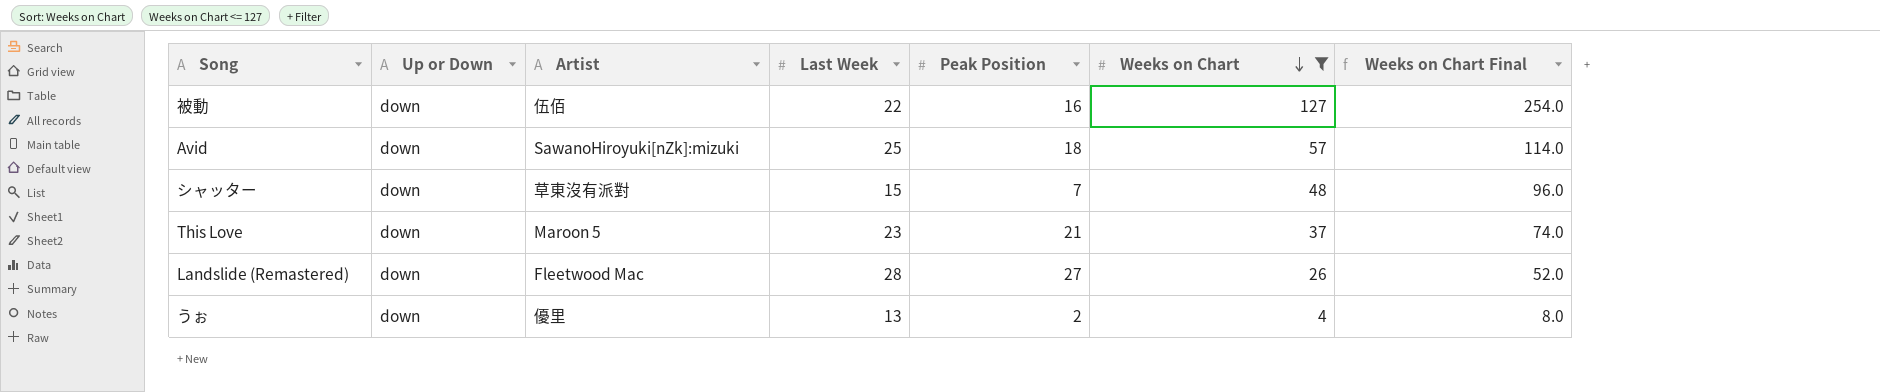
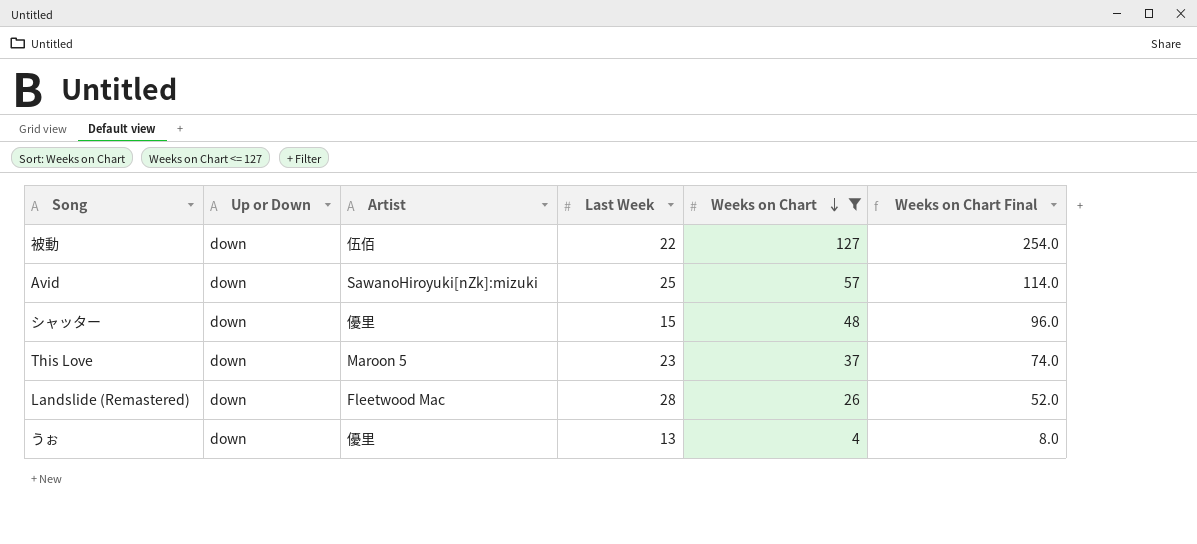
column Peak Position | position: 5 -> none
シャッター | Artist: 草東沒有派對 -> 優里

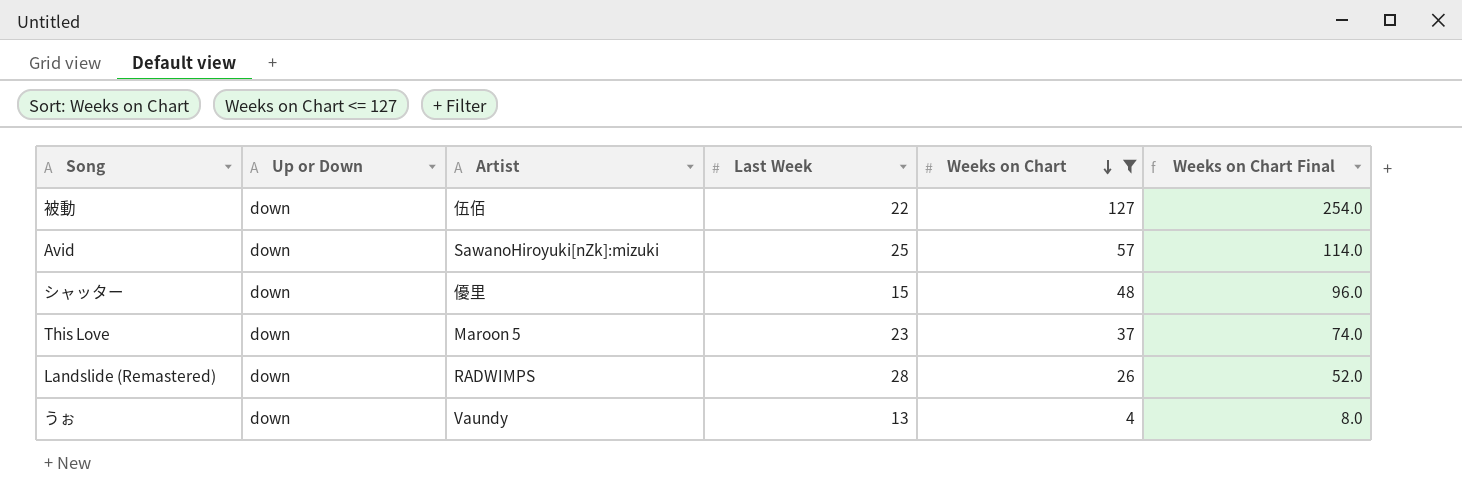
Landslide (Remastered) | Artist: Fleetwood Mac -> RADWIMPS
うぉ | Artist: 優里 -> Vaundy

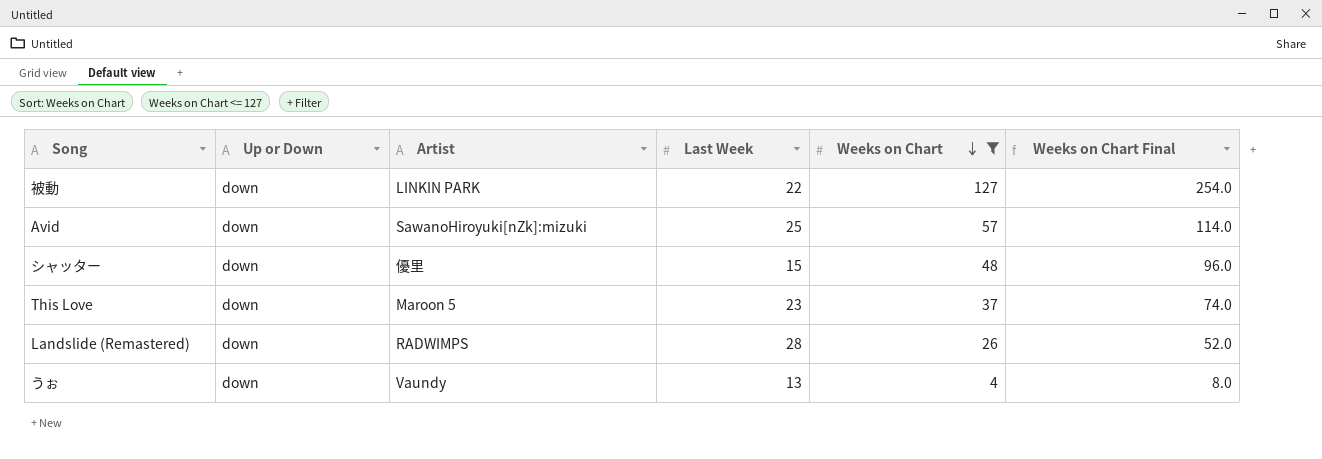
被動 | Artist: 伍佰 -> LINKIN PARK

